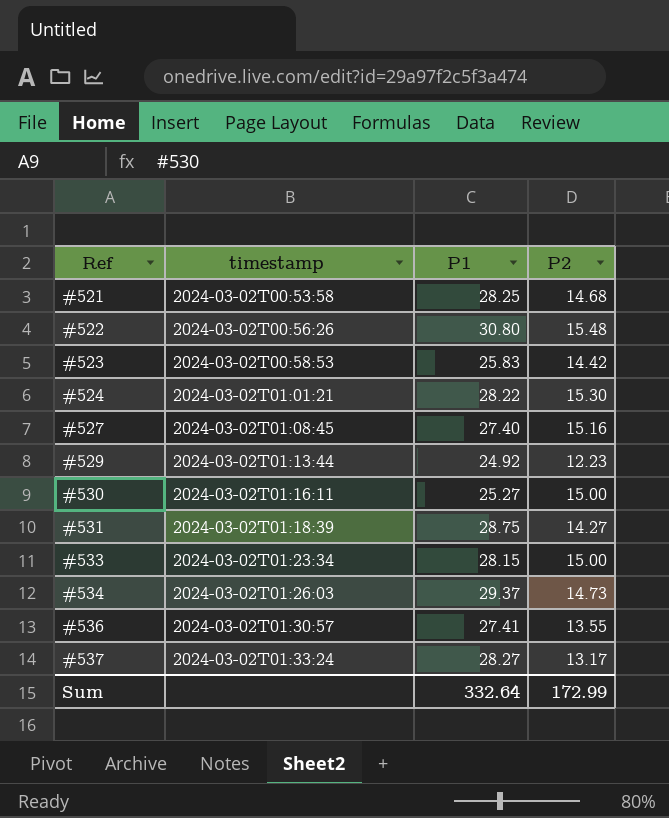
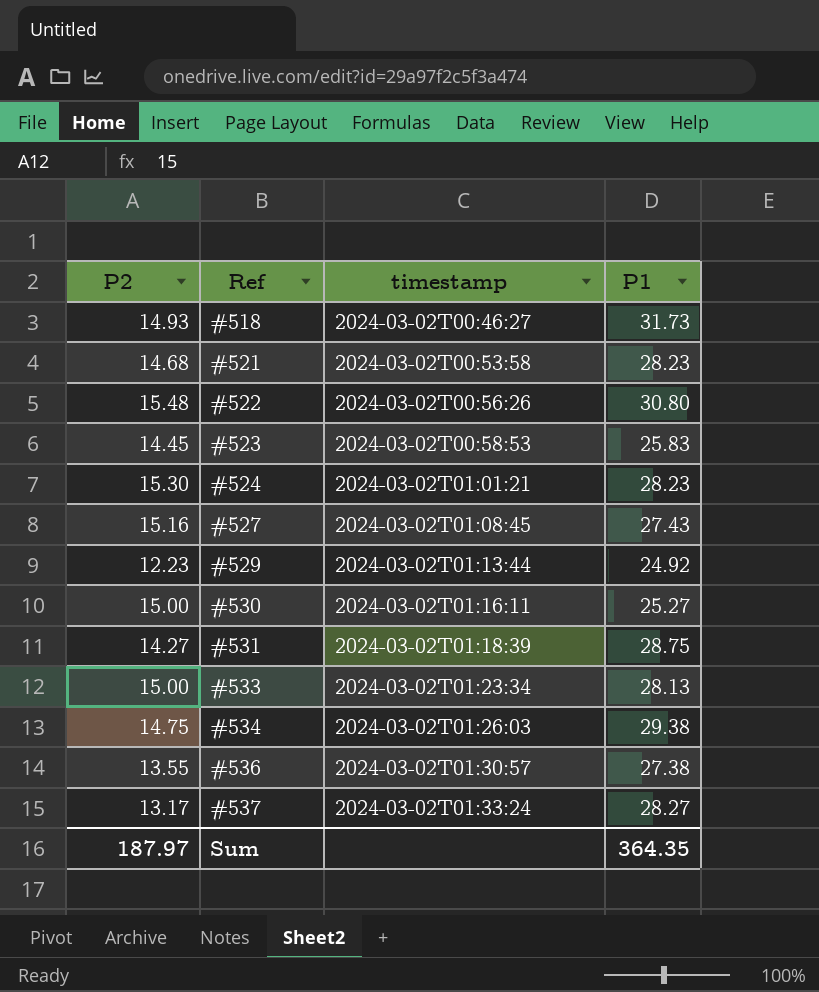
column P2 | position: 4 -> 1
row #518: none -> 14.93 | 2024-03-02T00:46:27 | 31.73
#521 | P1: 28.25 -> 28.23
#523 | P2: 14.42 -> 14.45
#524 | P1: 28.22 -> 28.23
#527 | P1: 27.40 -> 27.43
#533 | P1: 28.15 -> 28.13
#534 | P2: 14.73 -> 14.75
#534 | P1: 29.37 -> 29.38
#536 | P1: 27.41 -> 27.38
Sum | P2: 172.99 -> 187.97
Sum | P1: 332.64 -> 364.35

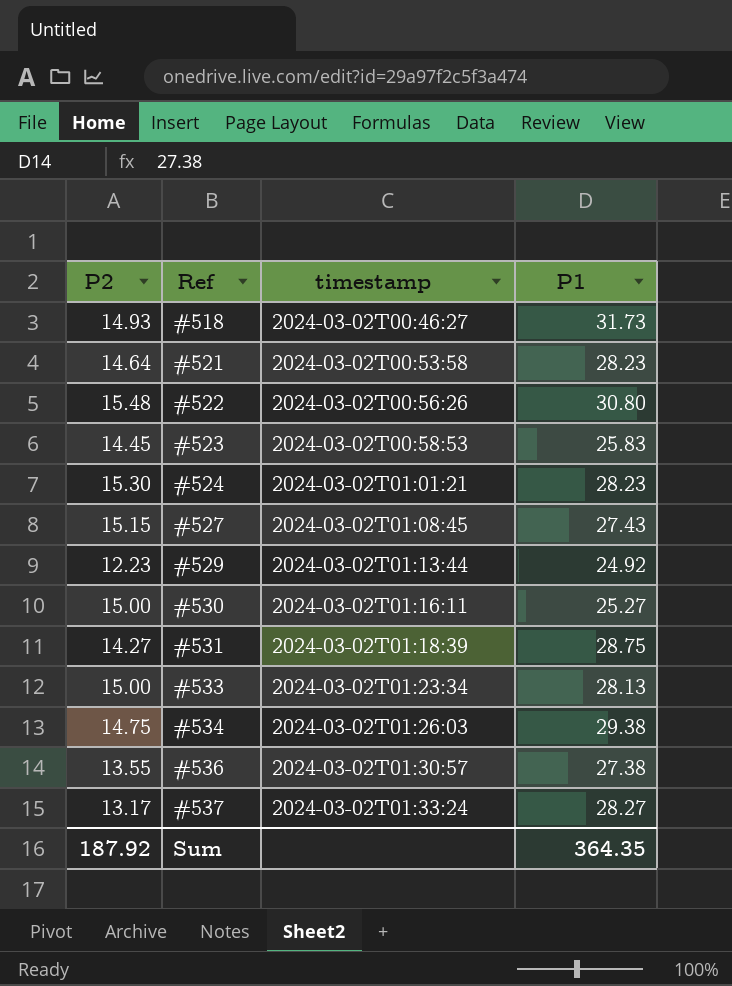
#521 | P2: 14.68 -> 14.64
#527 | P2: 15.16 -> 15.15
Sum | P2: 187.97 -> 187.92

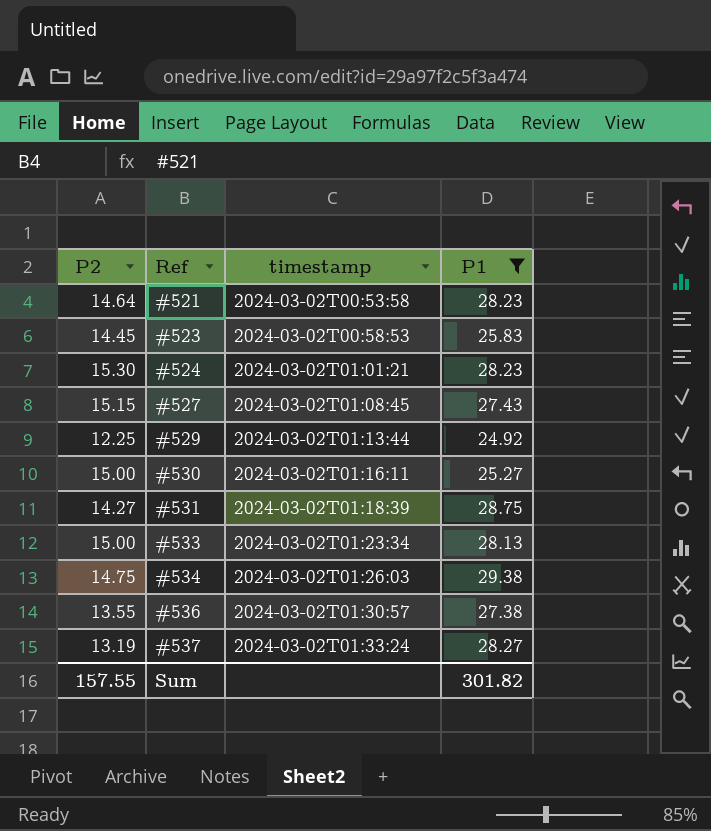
filter: none -> P1 <= 29.38
#529 | P2: 12.23 -> 12.25
#537 | P2: 13.17 -> 13.19
Sum | P2: 187.92 -> 157.55
Sum | P1: 364.35 -> 301.82

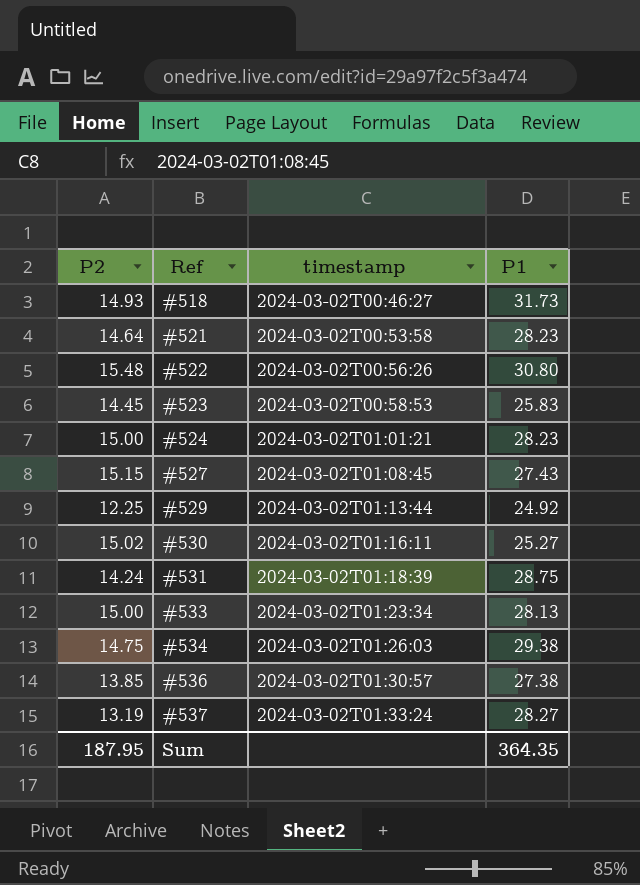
filter: P1 <= 29.38 -> none
#524 | P2: 15.30 -> 15.00
#530 | P2: 15.00 -> 15.02
#531 | P2: 14.27 -> 14.24
#536 | P2: 13.55 -> 13.85
Sum | P2: 157.55 -> 187.95
Sum | P1: 301.82 -> 364.35

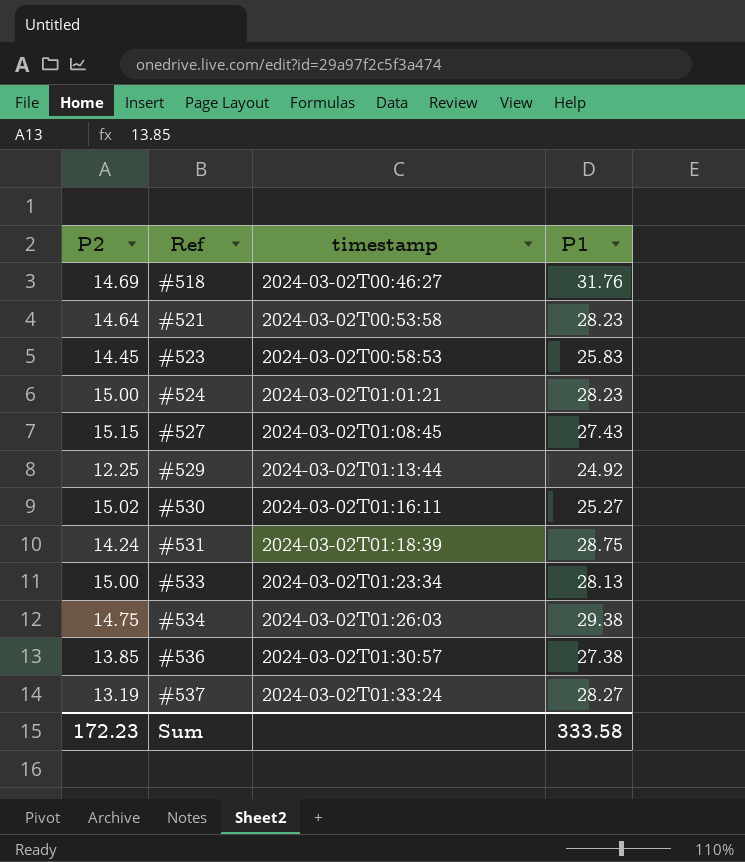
row #522: 15.48 | 2024-03-02T00:56:26 | 30.80 -> none
#518 | P2: 14.93 -> 14.69
#518 | P1: 31.73 -> 31.76
Sum | P2: 187.95 -> 172.23
Sum | P1: 364.35 -> 333.58

